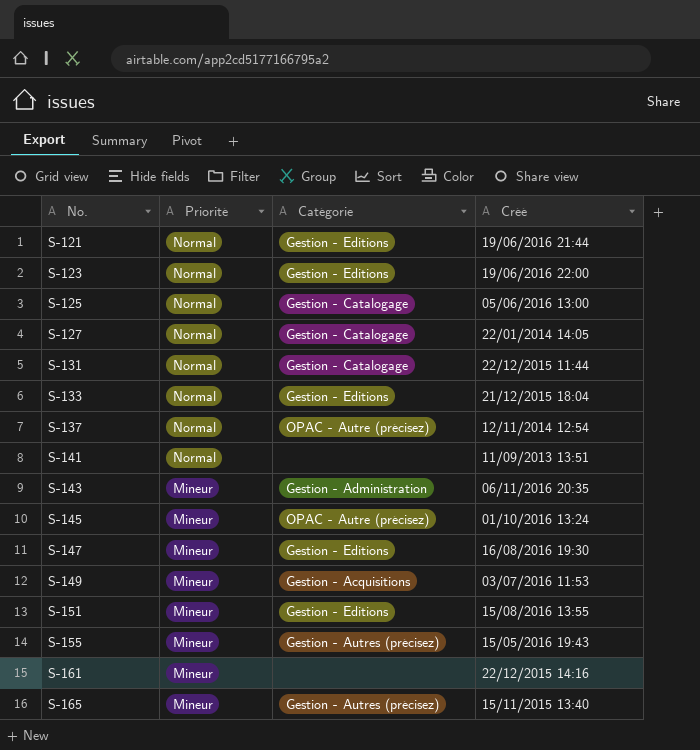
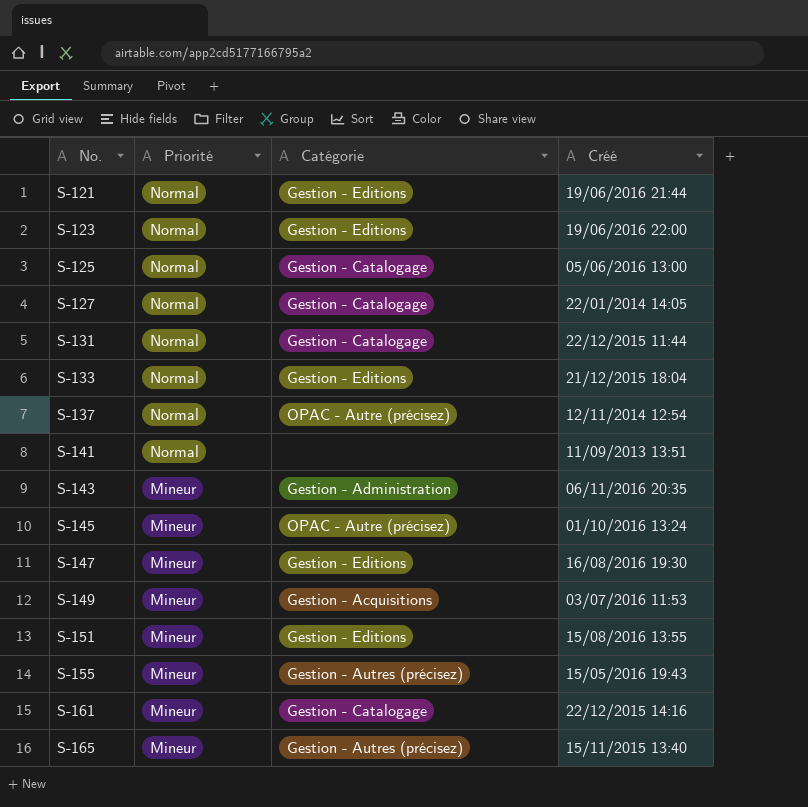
S-161 | Catégorie: none -> Gestion - Catalogage

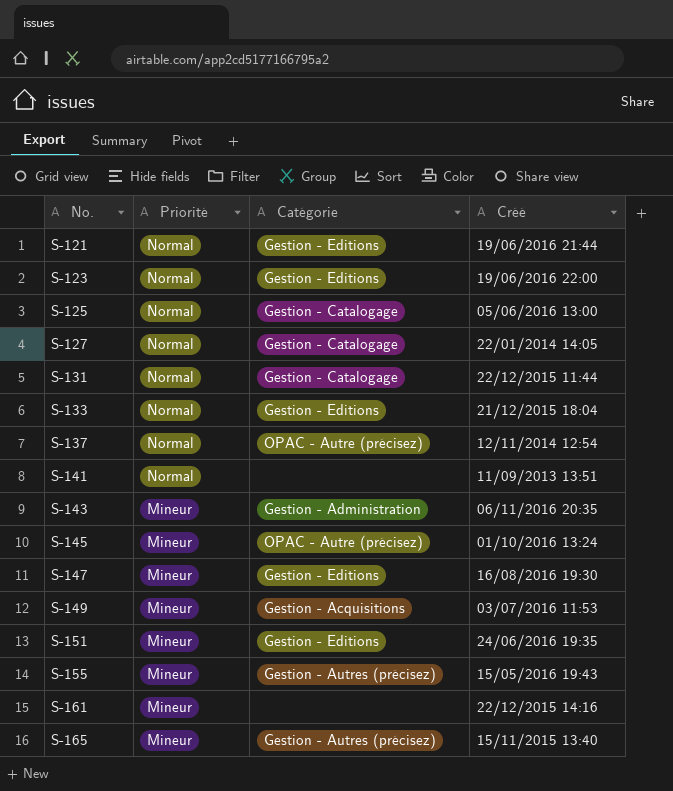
S-151 | Créé: 15/08/2016 13:55 -> 24/06/2016 19:35
S-161 | Catégorie: Gestion - Catalogage -> none

